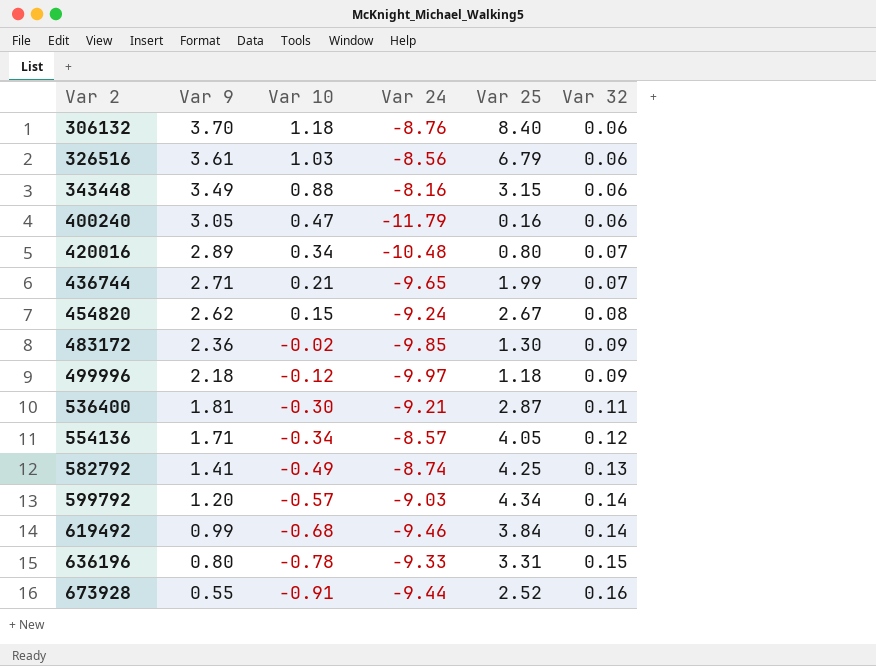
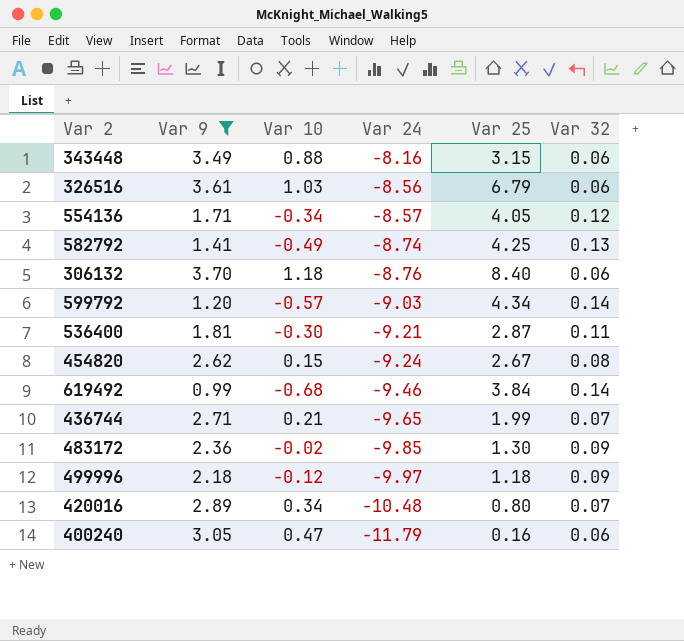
filter: none -> Var 9 >= 0.99
row order: Var 2 ascending -> Var 24 descending

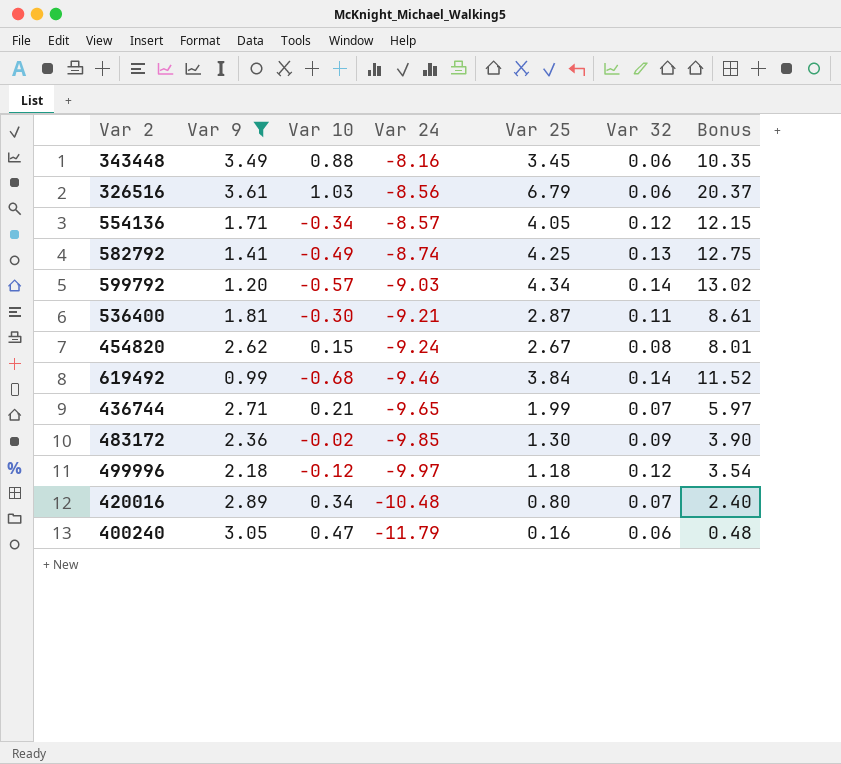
column Bonus | formula: none -> [Var 25] * 3
row 306132: 3.70 | 1.18 | -8.76 | 8.40 | 0.06 -> none
343448 | Var 25: 3.15 -> 3.45
499996 | Var 32: 0.09 -> 0.12

